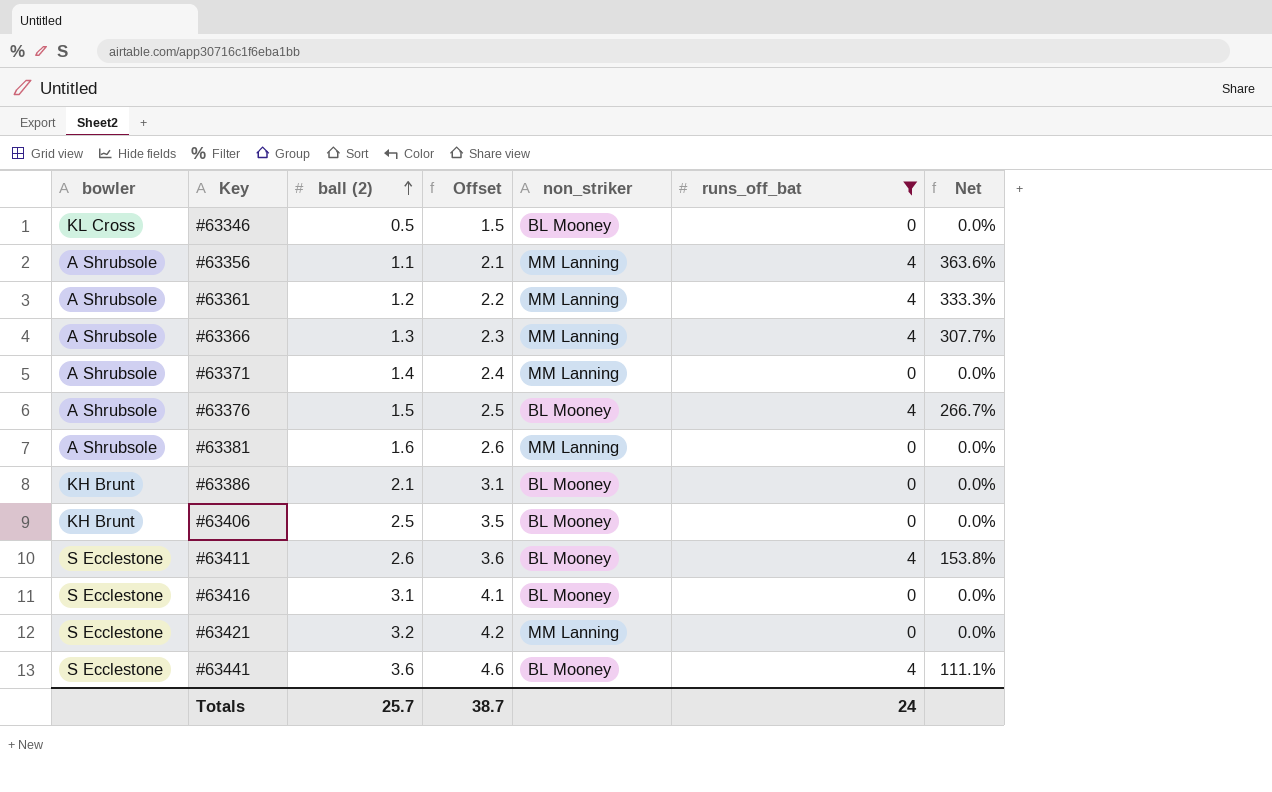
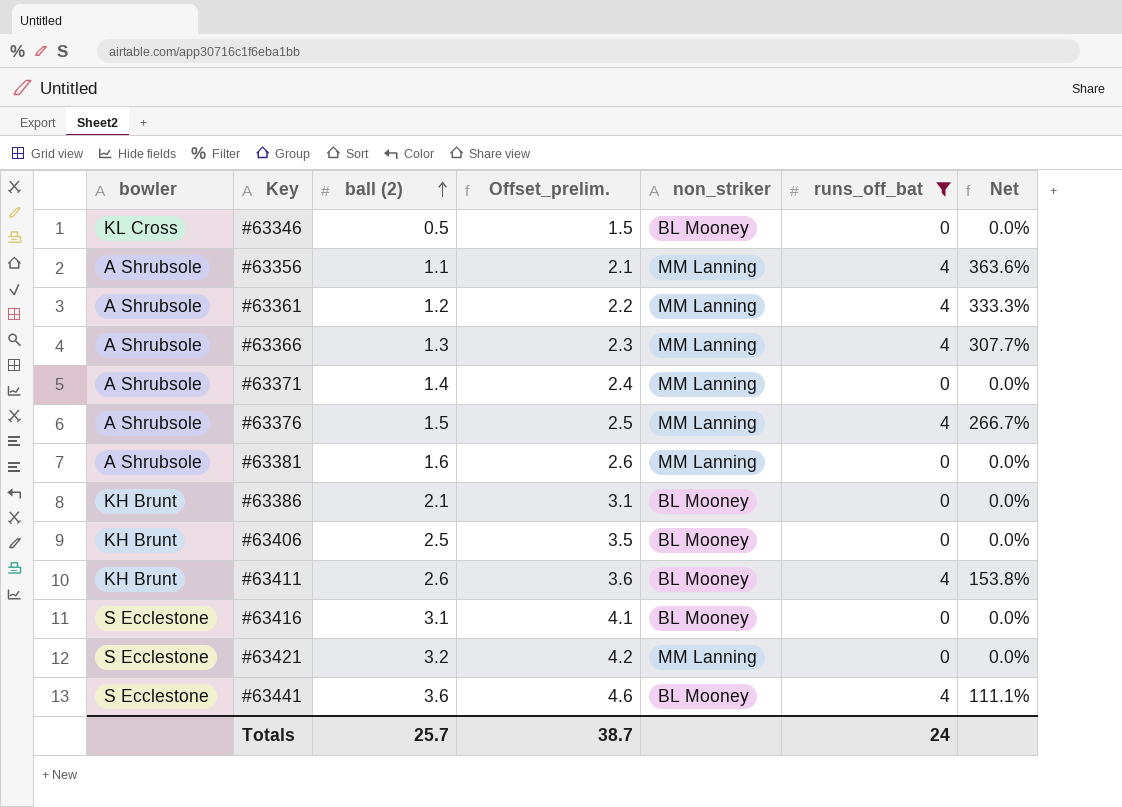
column name: Offset -> Offset_prelim.
#63376 | non_striker: BL Mooney -> MM Lanning
#63411 | bowler: S Ecclestone -> KH Brunt

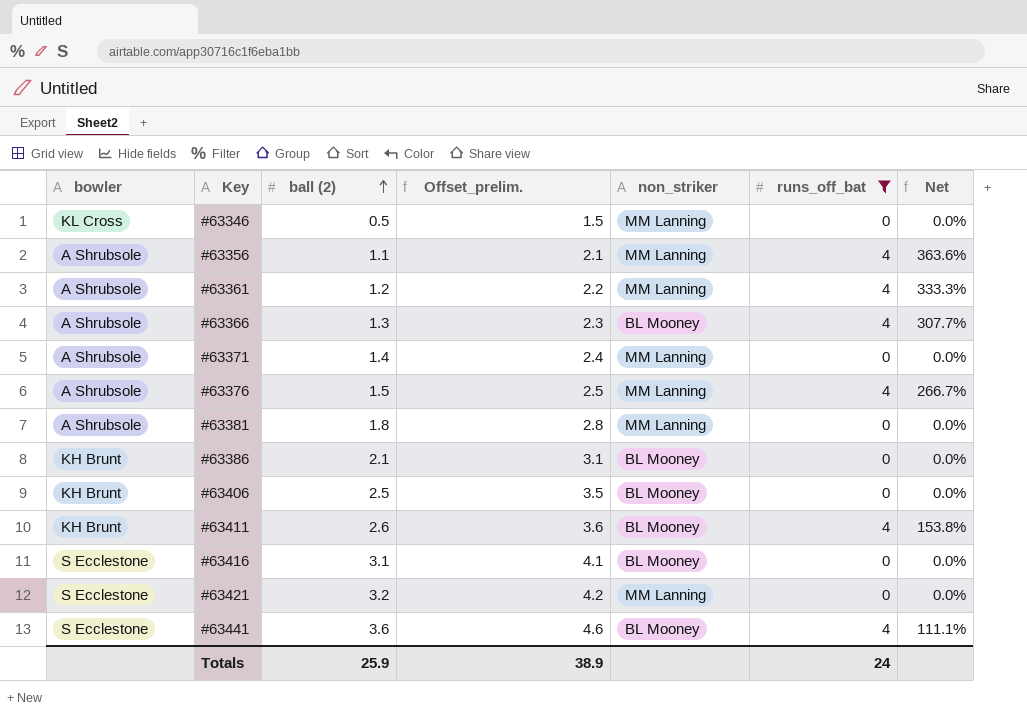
#63346 | non_striker: BL Mooney -> MM Lanning
#63366 | non_striker: MM Lanning -> BL Mooney
#63381 | ball (2): 1.6 -> 1.8
#63381 | Offset_prelim.: 2.6 -> 2.8
Totals | ball (2): 25.7 -> 25.9
Totals | Offset_prelim.: 38.7 -> 38.9

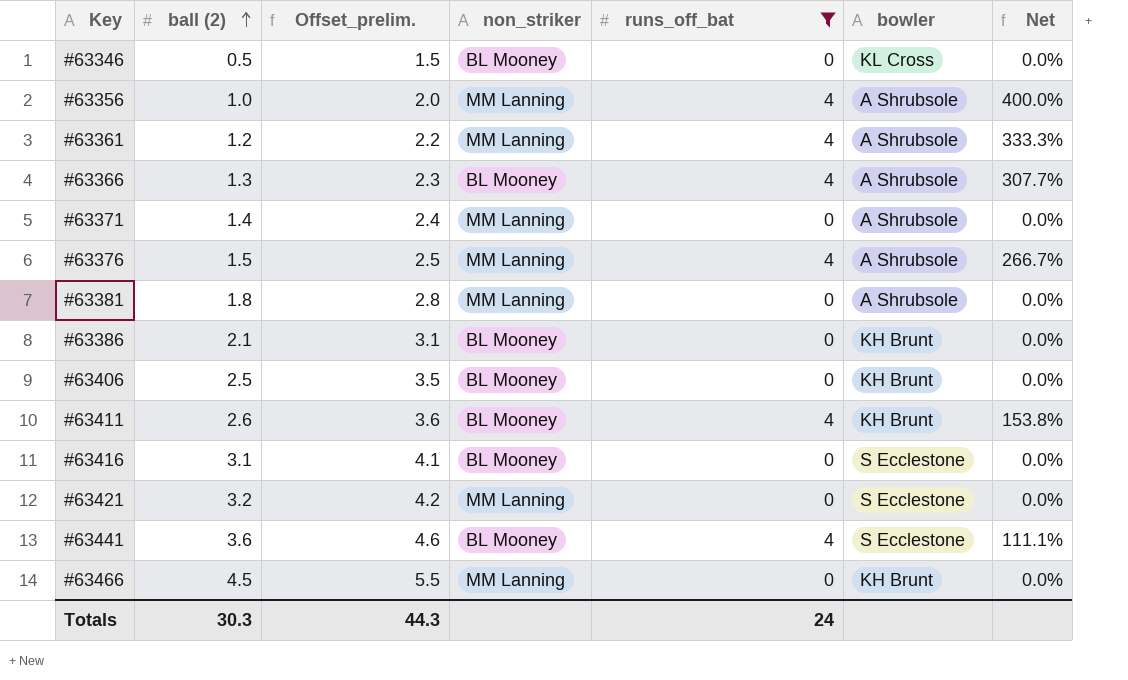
column bowler | position: 1 -> 6
#63346 | non_striker: MM Lanning -> BL Mooney
#63356 | ball (2): 1.1 -> 1.0
#63356 | Offset_prelim.: 2.1 -> 2.0
#63356 | Net: 363.6% -> 400.0%
row #63466: none -> 4.5 | 5.5 | MM Lanning | 0 | KH Brunt | 0.0%
Totals | ball (2): 25.9 -> 30.3
Totals | Offset_prelim.: 38.9 -> 44.3

